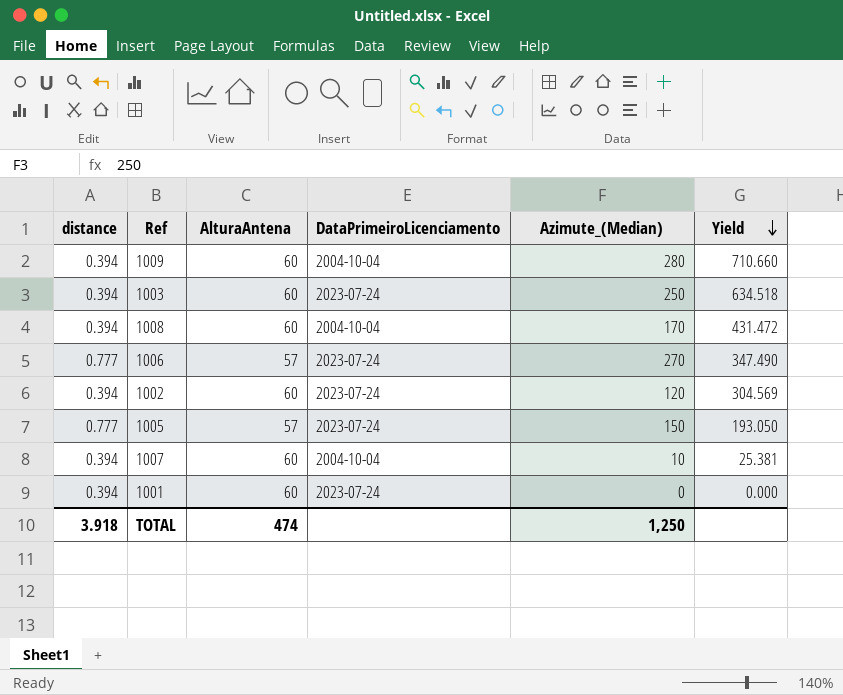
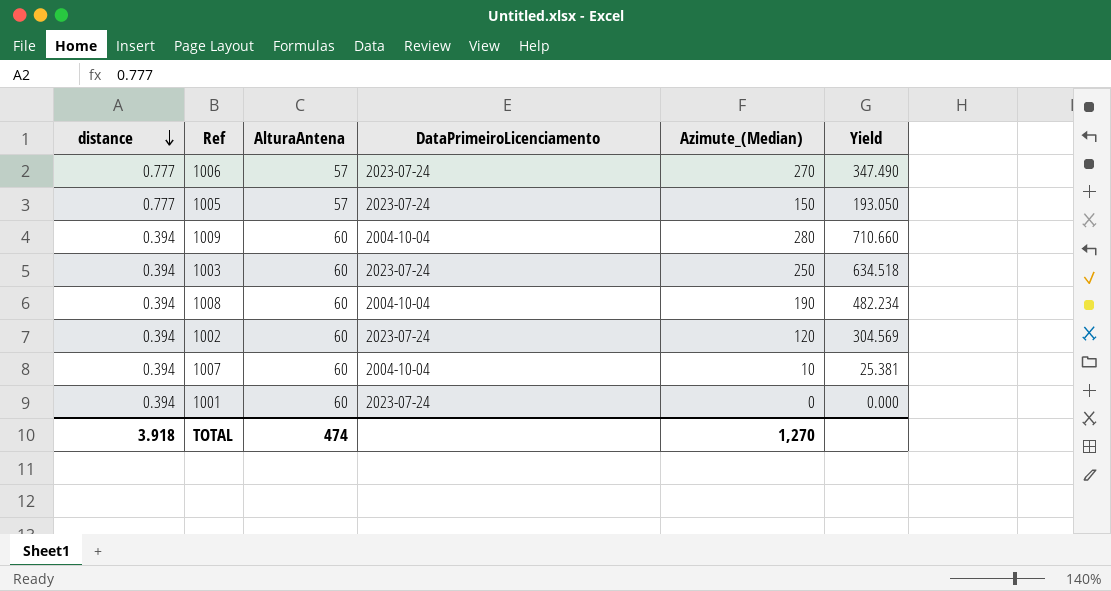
row order: Yield descending -> distance descending
1008 | Azimute_(Median): 170 -> 190
1008 | Yield: 431.472 -> 482.234
TOTAL | Azimute_(Median): 1,250 -> 1,270

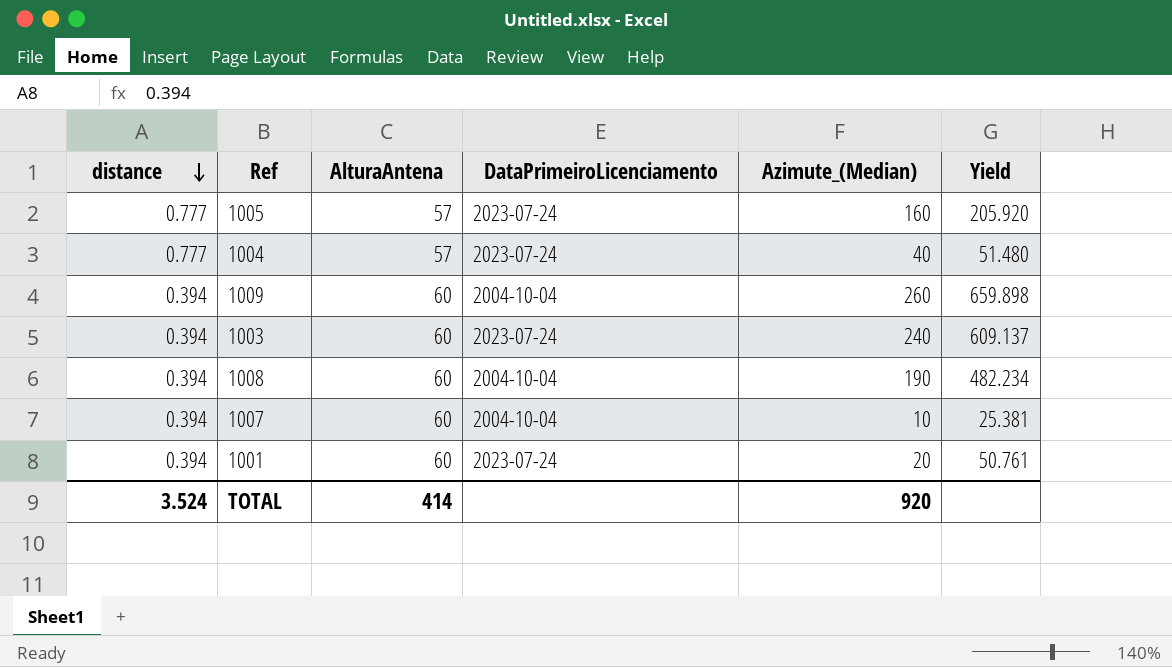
row 1006: 0.777 | 57 | 2023-07-24 | 270 | 347.490 -> none
row 1002: 0.394 | 60 | 2023-07-24 | 120 | 304.569 -> none
1005 | Azimute_(Median): 150 -> 160
1005 | Yield: 193.050 -> 205.920
row 1004: none -> 0.777 | 57 | 2023-07-24 | 40 | 51.480
1009 | Azimute_(Median): 280 -> 260
1009 | Yield: 710.660 -> 659.898
1003 | Azimute_(Median): 250 -> 240
1003 | Yield: 634.518 -> 609.137
1001 | Azimute_(Median): 0 -> 20
1001 | Yield: 0.000 -> 50.761
TOTAL | distance: 3.918 -> 3.524
TOTAL | AlturaAntena: 474 -> 414
TOTAL | Azimute_(Median): 1,270 -> 920

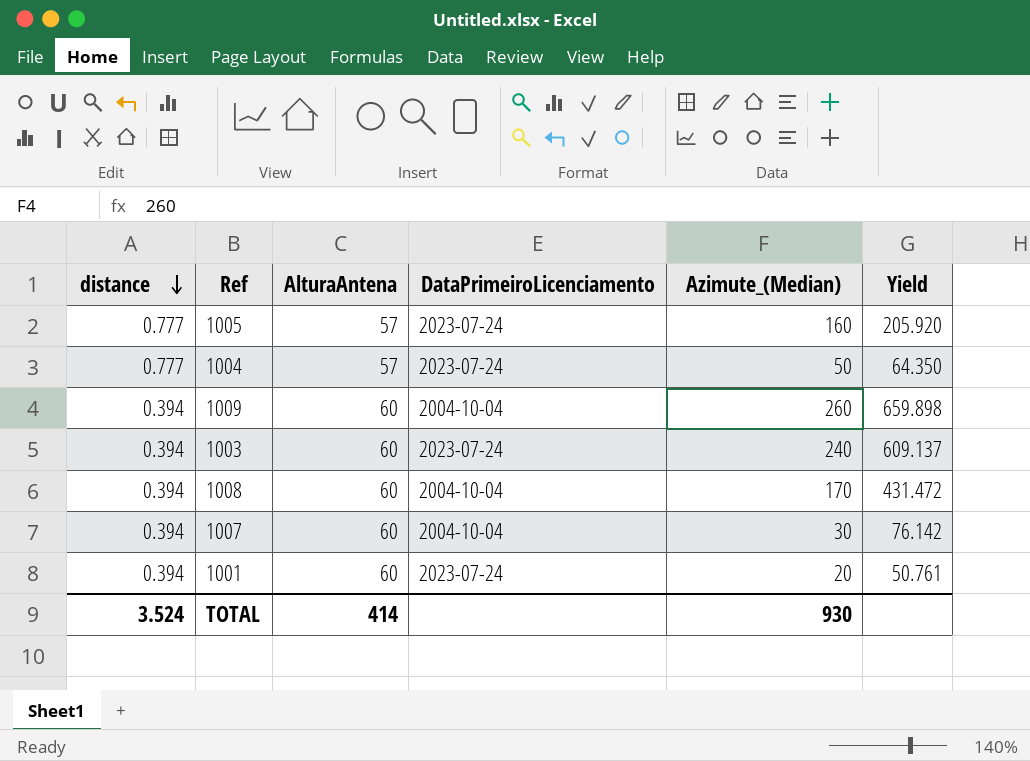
1004 | Azimute_(Median): 40 -> 50
1004 | Yield: 51.480 -> 64.350
1008 | Azimute_(Median): 190 -> 170
1008 | Yield: 482.234 -> 431.472
1007 | Azimute_(Median): 10 -> 30
1007 | Yield: 25.381 -> 76.142
TOTAL | Azimute_(Median): 920 -> 930

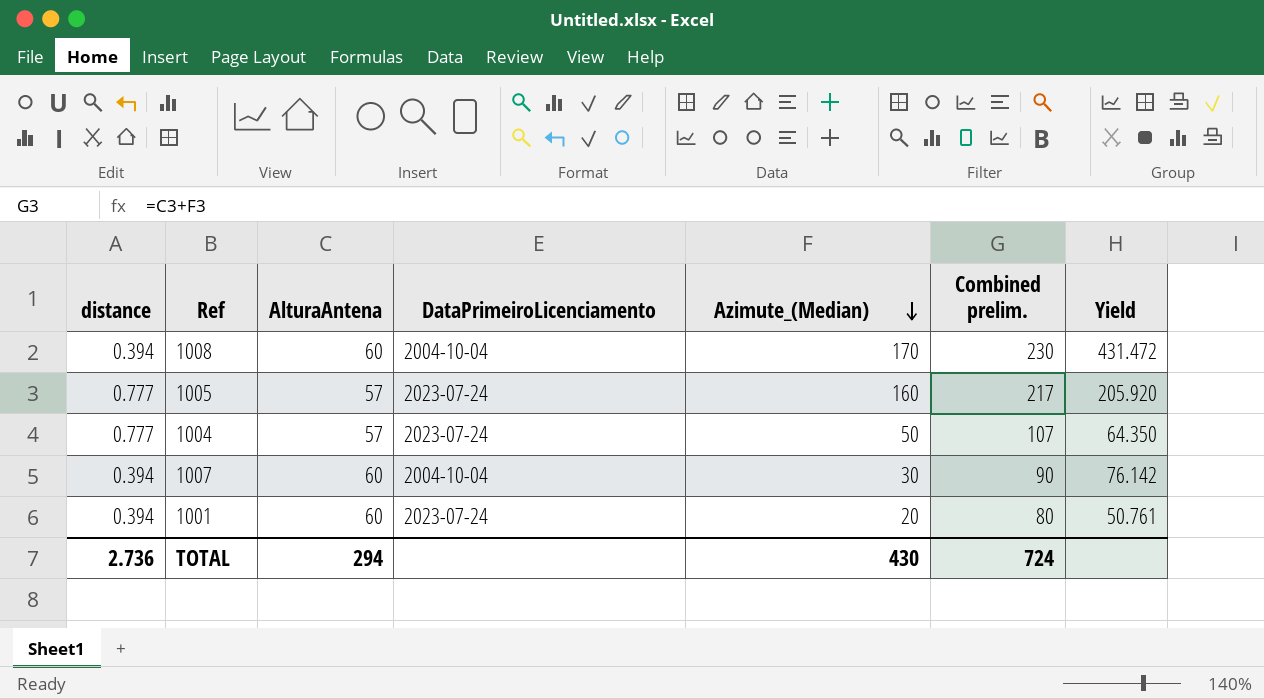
row order: distance descending -> Azimute_(Median) descending
column Combined prelim. | formula: none -> [AlturaAntena] + [Azimute_(Median)]
row 1009: 0.394 | 60 | 2004-10-04 | 260 | 659.898 -> none
row 1003: 0.394 | 60 | 2023-07-24 | 240 | 609.137 -> none
TOTAL | distance: 3.524 -> 2.736
TOTAL | AlturaAntena: 414 -> 294
TOTAL | Azimute_(Median): 930 -> 430

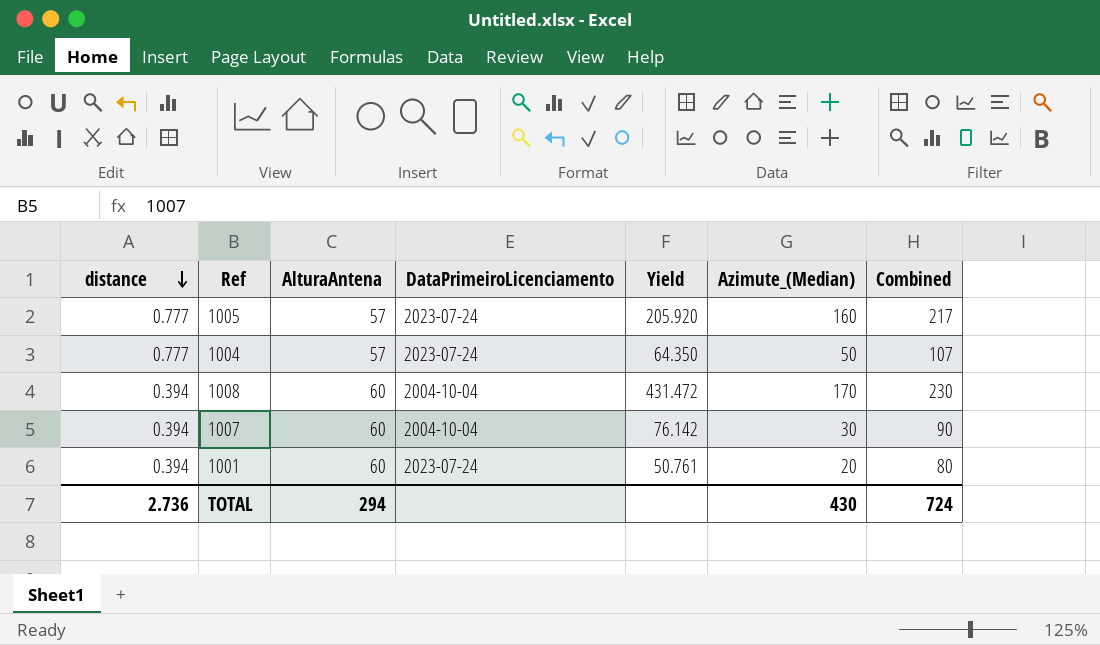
row order: Azimute_(Median) descending -> distance descending
column Yield | position: 7 -> 5
column name: Combined prelim. -> Combined

